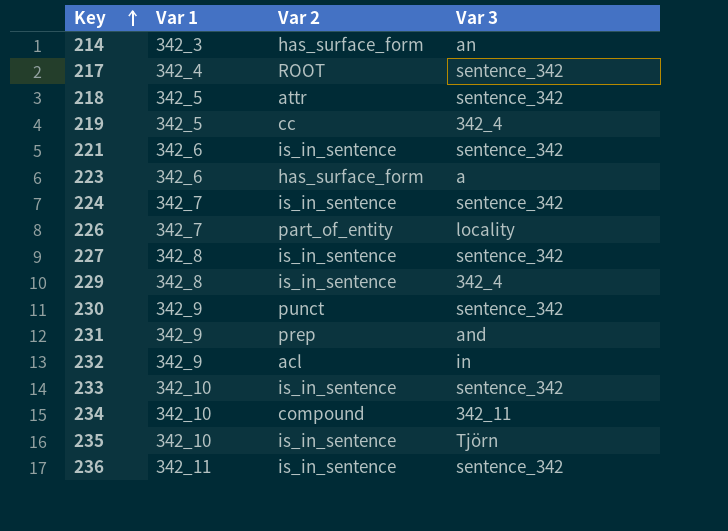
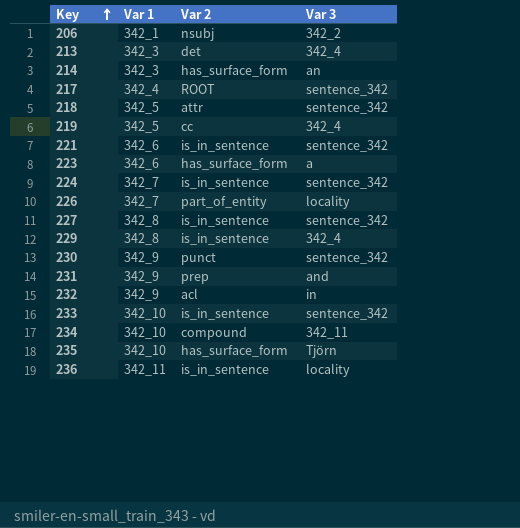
row 206: none -> 342_1 | nsubj | 342_2
row 213: none -> 342_3 | det | 342_4
235 | Var 2: is_in_sentence -> has_surface_form
236 | Var 3: sentence_342 -> locality

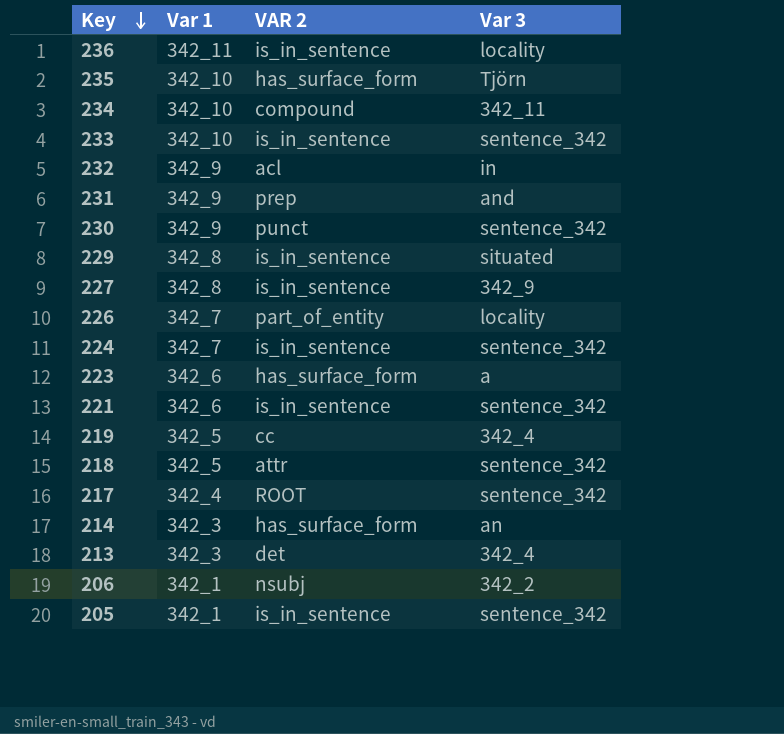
row order: Key ascending -> Key descending
column name: Var 2 -> VAR 2
229 | Var 3: 342_4 -> situated
227 | Var 3: sentence_342 -> 342_9
row 205: none -> 342_1 | is_in_sentence | sentence_342

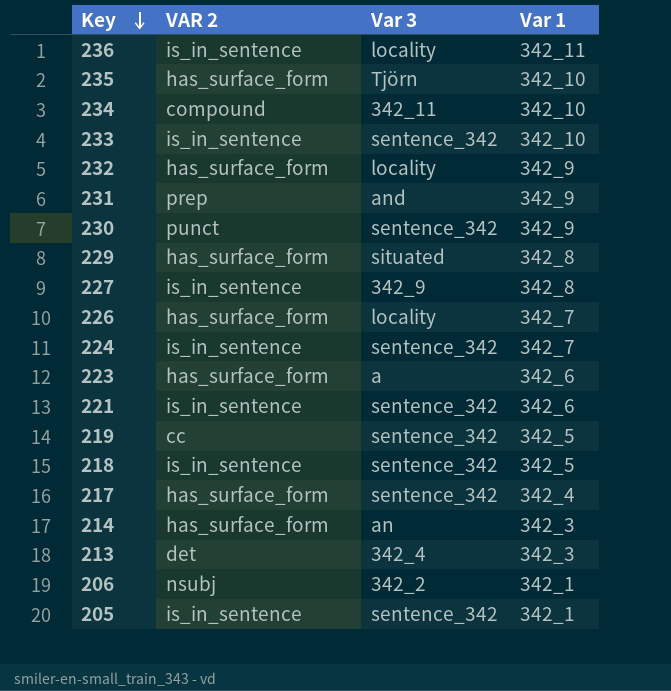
column Var 1 | position: 2 -> 4
232 | VAR 2: acl -> has_surface_form
232 | Var 3: in -> locality
229 | VAR 2: is_in_sentence -> has_surface_form
226 | VAR 2: part_of_entity -> has_surface_form
219 | Var 3: 342_4 -> sentence_342
218 | VAR 2: attr -> is_in_sentence
217 | VAR 2: ROOT -> has_surface_form

